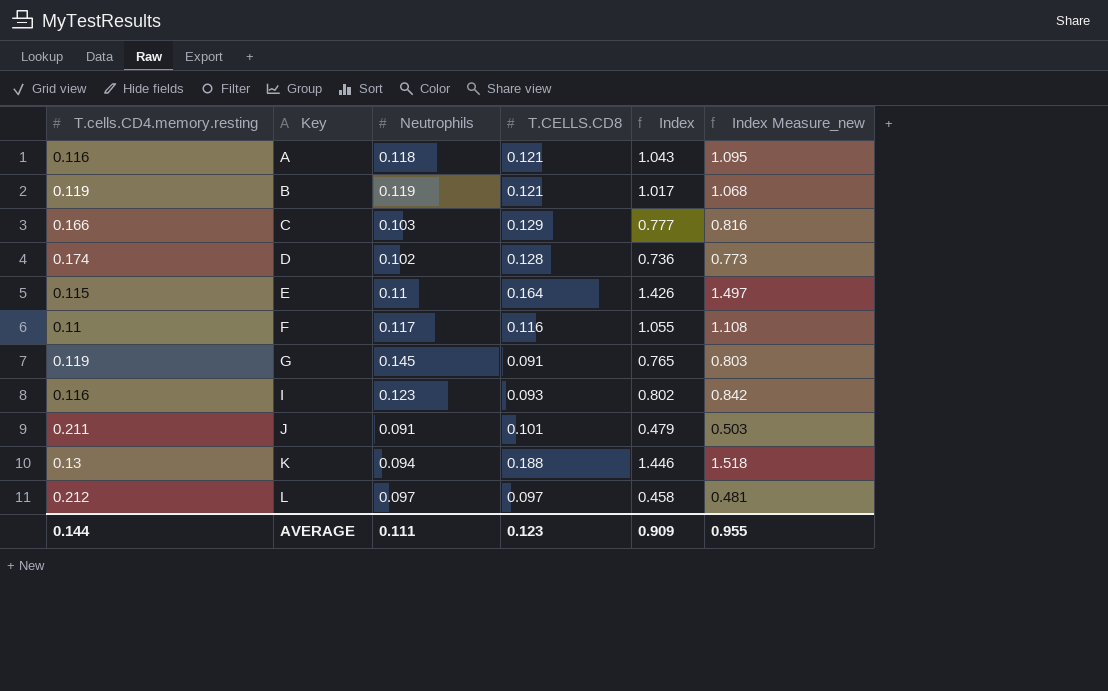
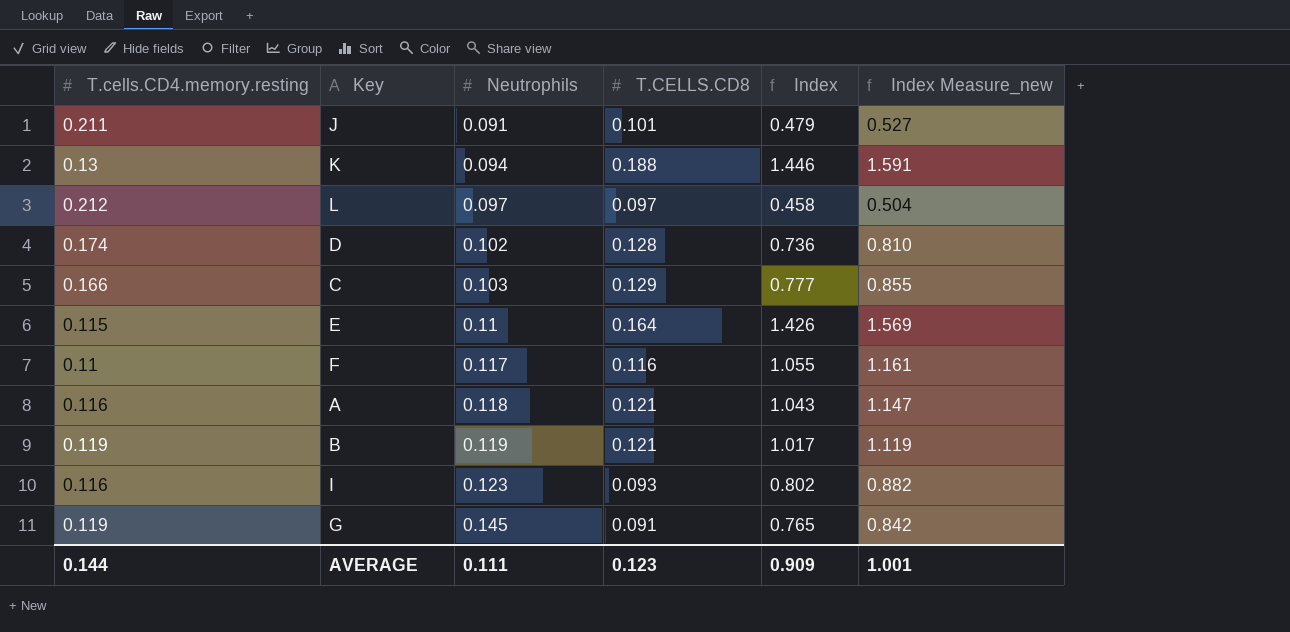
row order: Key ascending -> Neutrophils ascending
column Index Measure_new | formula: [Index] * 1.05 -> [Index] * 1.1
AVERAGE | Index Measure_new: 0.955 -> 1.001

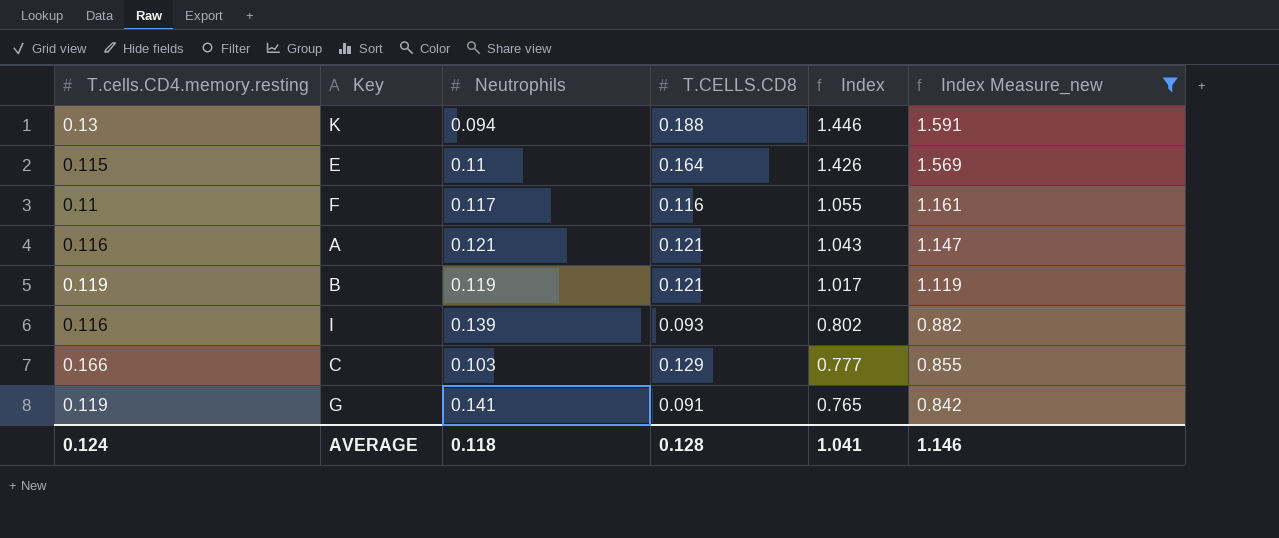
filter: none -> Index Measure_new >= 0.842
row order: Neutrophils ascending -> Index descending
A | Neutrophils: 0.118 -> 0.121
I | Neutrophils: 0.123 -> 0.139
G | Neutrophils: 0.145 -> 0.141
AVERAGE | T.cells.CD4.memory.resting: 0.144 -> 0.124
AVERAGE | Neutrophils: 0.111 -> 0.118
AVERAGE | T.CELLS.CD8: 0.123 -> 0.128
AVERAGE | Index: 0.909 -> 1.041
AVERAGE | Index Measure_new: 1.001 -> 1.146

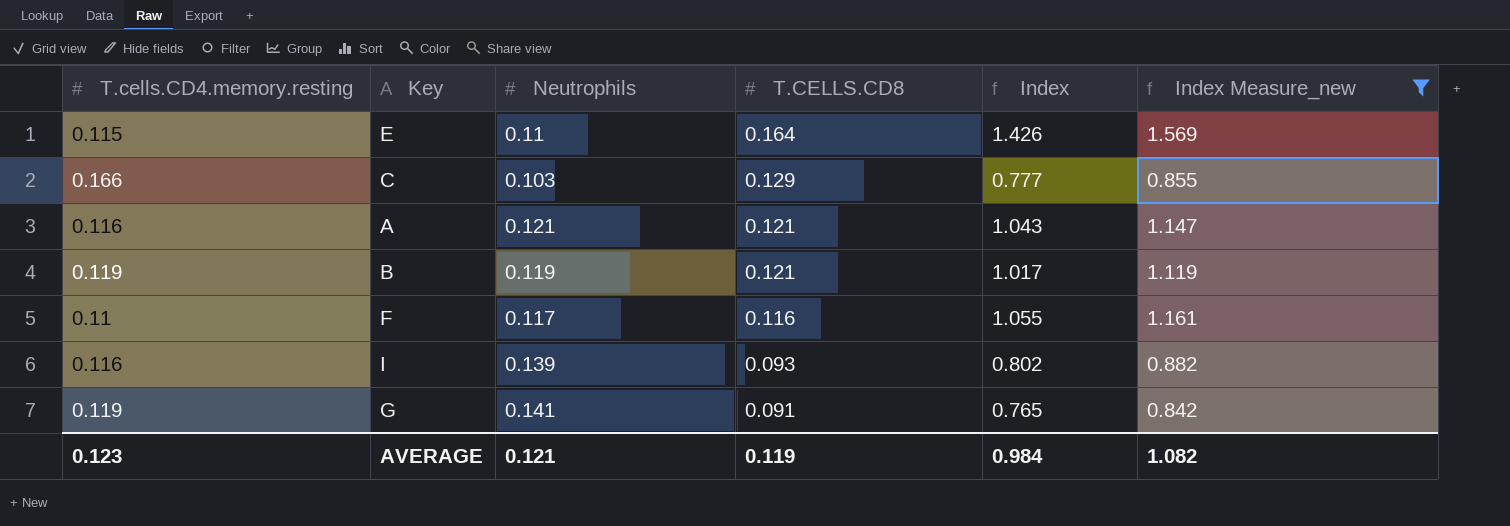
row order: Index descending -> T.CELLS.CD8 descending
row K: 0.13 | 0.094 | 0.188 | 1.446 | 1.591 -> none
AVERAGE | T.cells.CD4.memory.resting: 0.124 -> 0.123
AVERAGE | Neutrophils: 0.118 -> 0.121
AVERAGE | T.CELLS.CD8: 0.128 -> 0.119
AVERAGE | Index: 1.041 -> 0.984
AVERAGE | Index Measure_new: 1.146 -> 1.082

